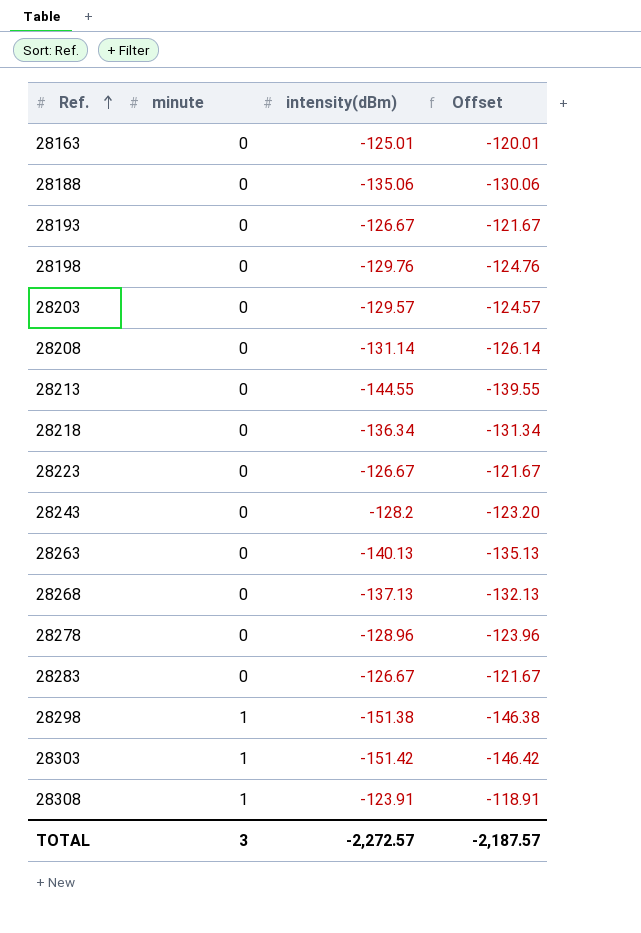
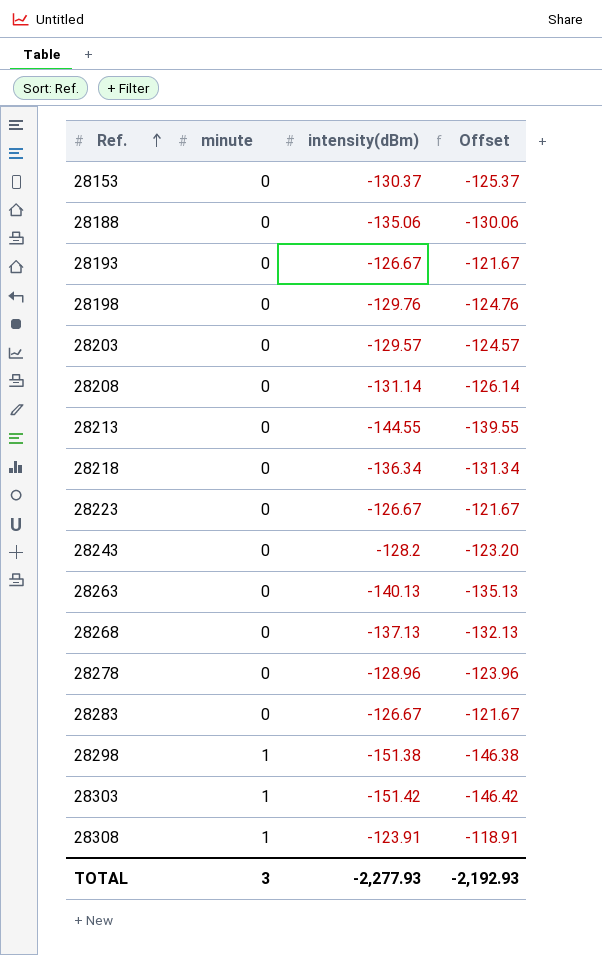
row 28163: 0 | -125.01 | -120.01 -> none
row 28153: none -> 0 | -130.37 | -125.37
TOTAL | intensity(dBm): -2,272.57 -> -2,277.93
TOTAL | Offset: -2,187.57 -> -2,192.93

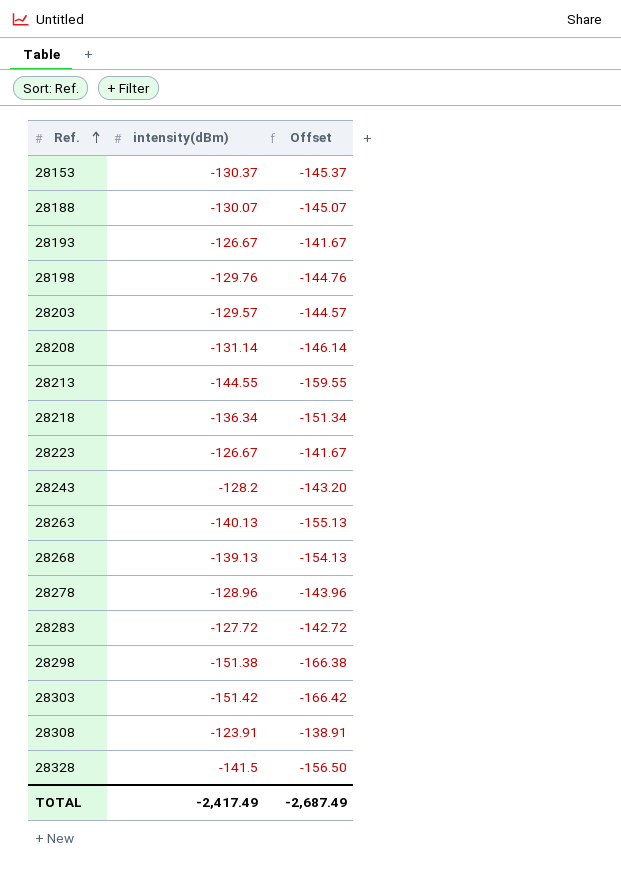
column minute | position: 2 -> none
column Offset | formula: [intensity(dBm)] + 5 -> [intensity(dBm)] - 15
28188 | intensity(dBm): -135.06 -> -130.07
28268 | intensity(dBm): -137.13 -> -139.13
28283 | intensity(dBm): -126.67 -> -127.72
row 28328: none -> -141.5 | -156.50
TOTAL | intensity(dBm): -2,277.93 -> -2,417.49
TOTAL | Offset: -2,192.93 -> -2,687.49

